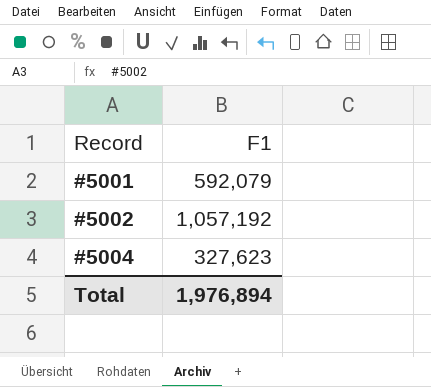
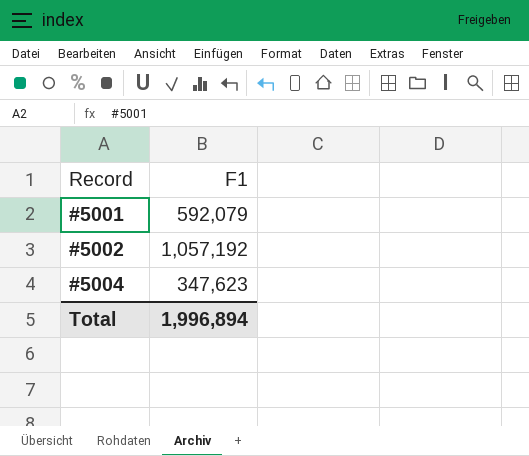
#5004 | F1: 327,623 -> 347,623
Total | F1: 1,976,894 -> 1,996,894

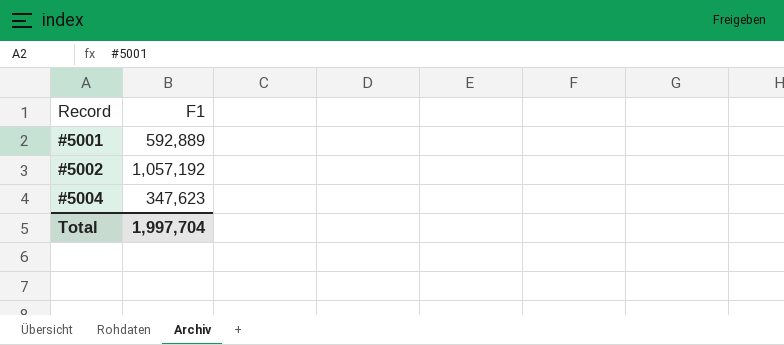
#5001 | F1: 592,079 -> 592,889
Total | F1: 1,996,894 -> 1,997,704

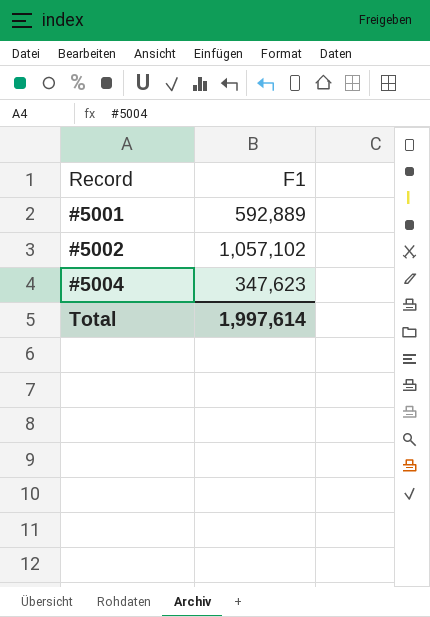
#5002 | F1: 1,057,192 -> 1,057,102
Total | F1: 1,997,704 -> 1,997,614

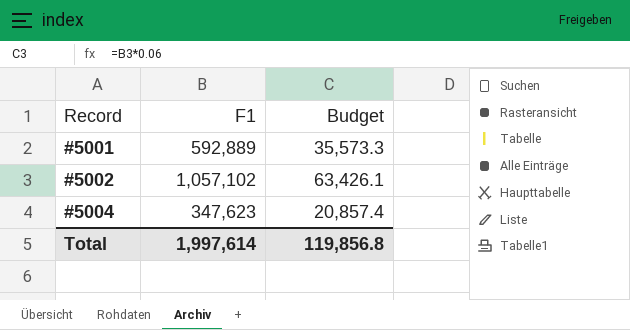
column Budget | formula: none -> [F1] * 0.06

